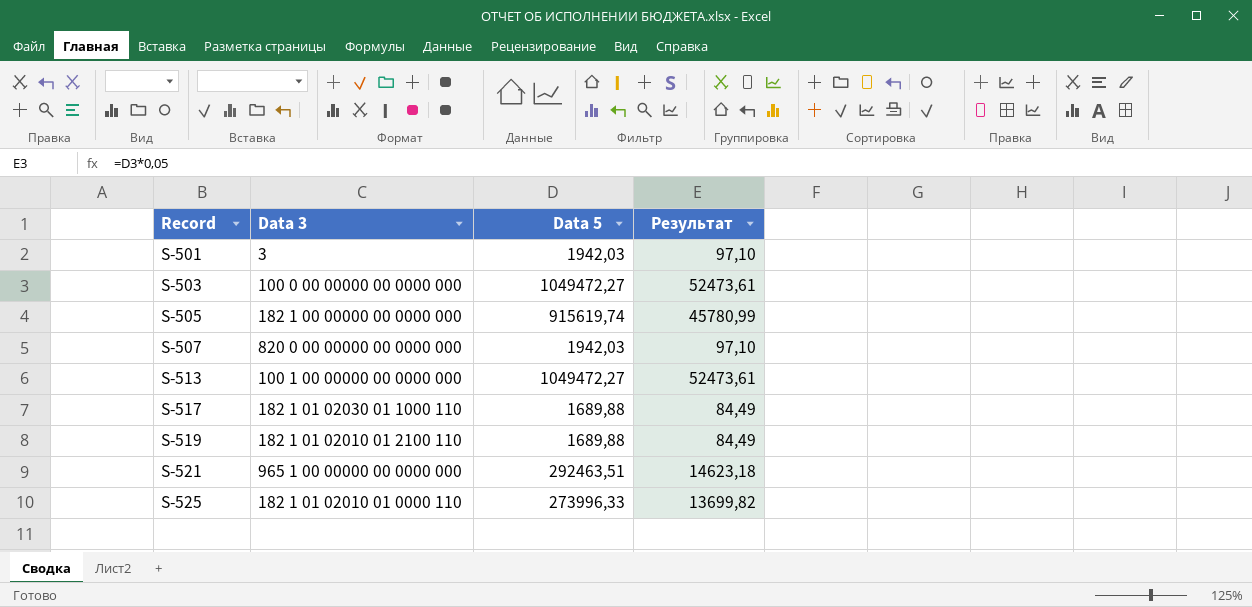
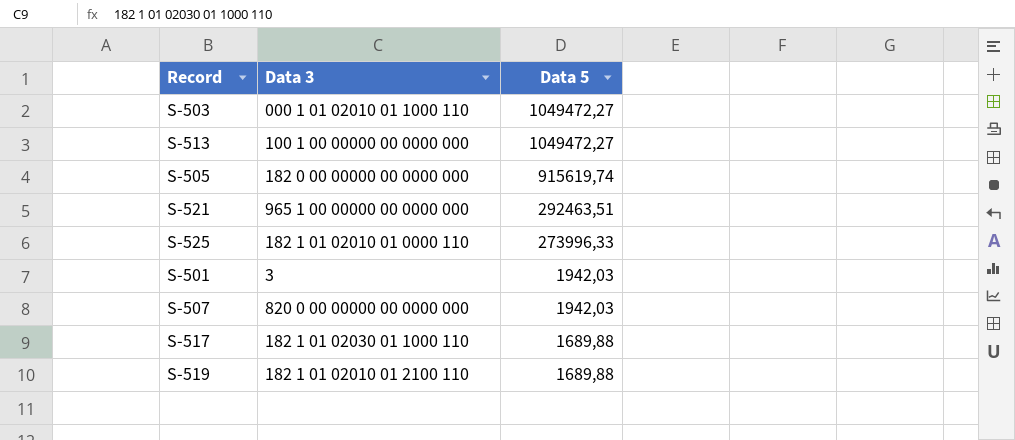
row order: Record ascending -> Data 5 descending
column Результат | formula: [Data 5] * 0,05 -> none
S-503 | Data 3: 100 0 00 00000 00 0000 000 -> 000 1 01 02010 01 1000 110
S-505 | Data 3: 182 1 00 00000 00 0000 000 -> 182 0 00 00000 00 0000 000

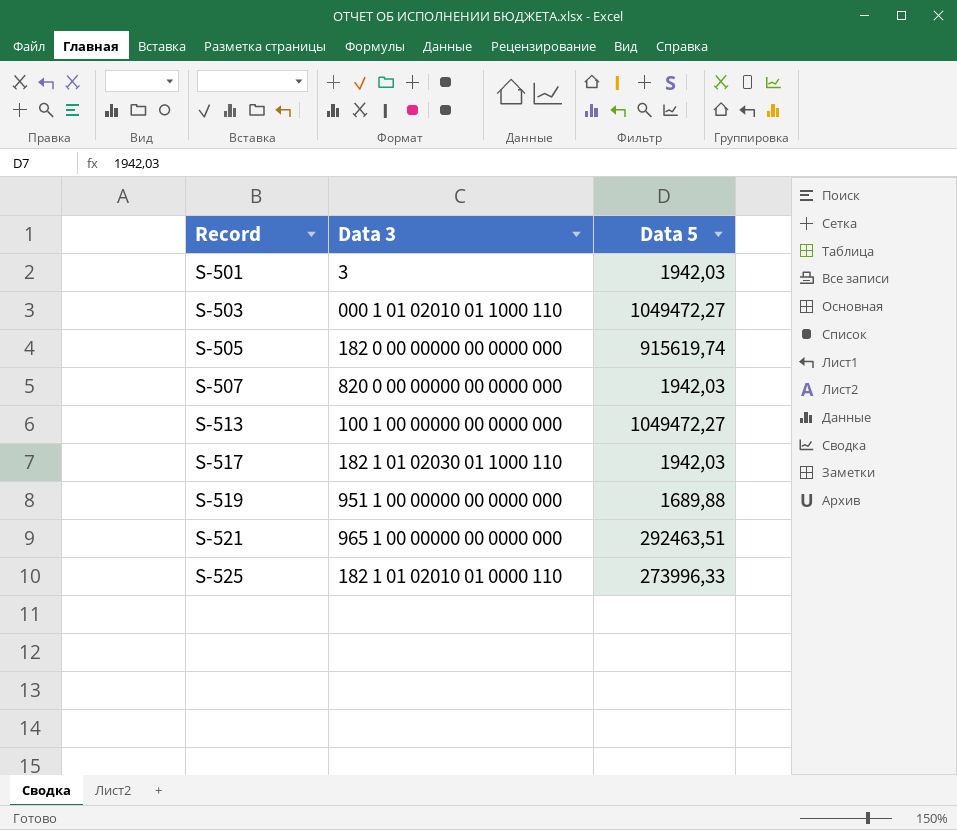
row order: Data 5 descending -> Record ascending
S-517 | Data 5: 1689,88 -> 1942,03
S-519 | Data 3: 182 1 01 02010 01 2100 110 -> 951 1 00 00000 00 0000 000

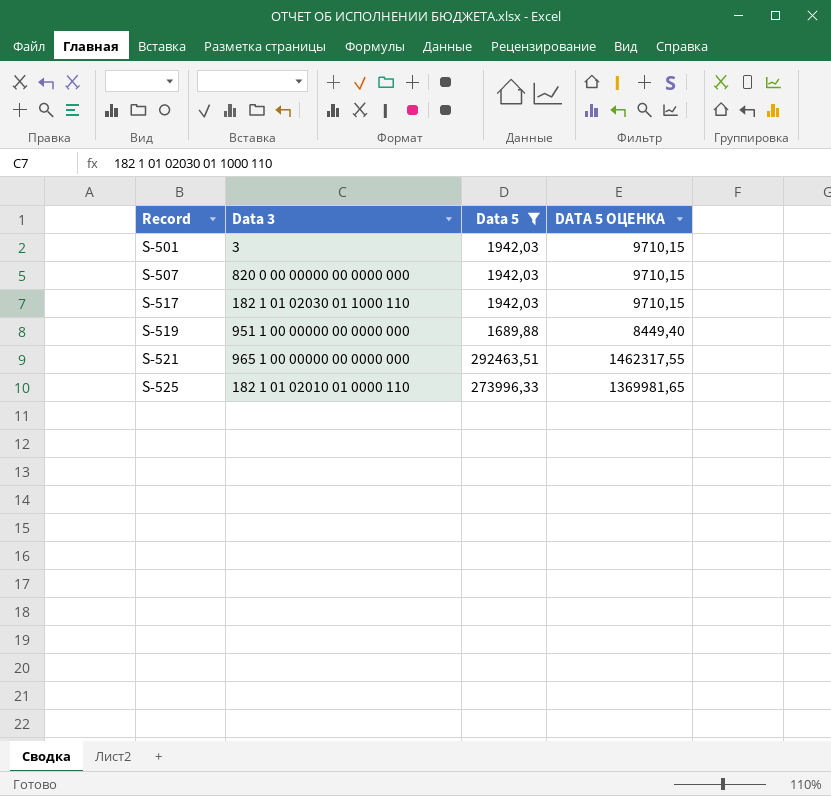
filter: none -> Data 5 <= 292463,51
column DATA 5 ОЦЕНКА | formula: none -> [Data 5] * 5

